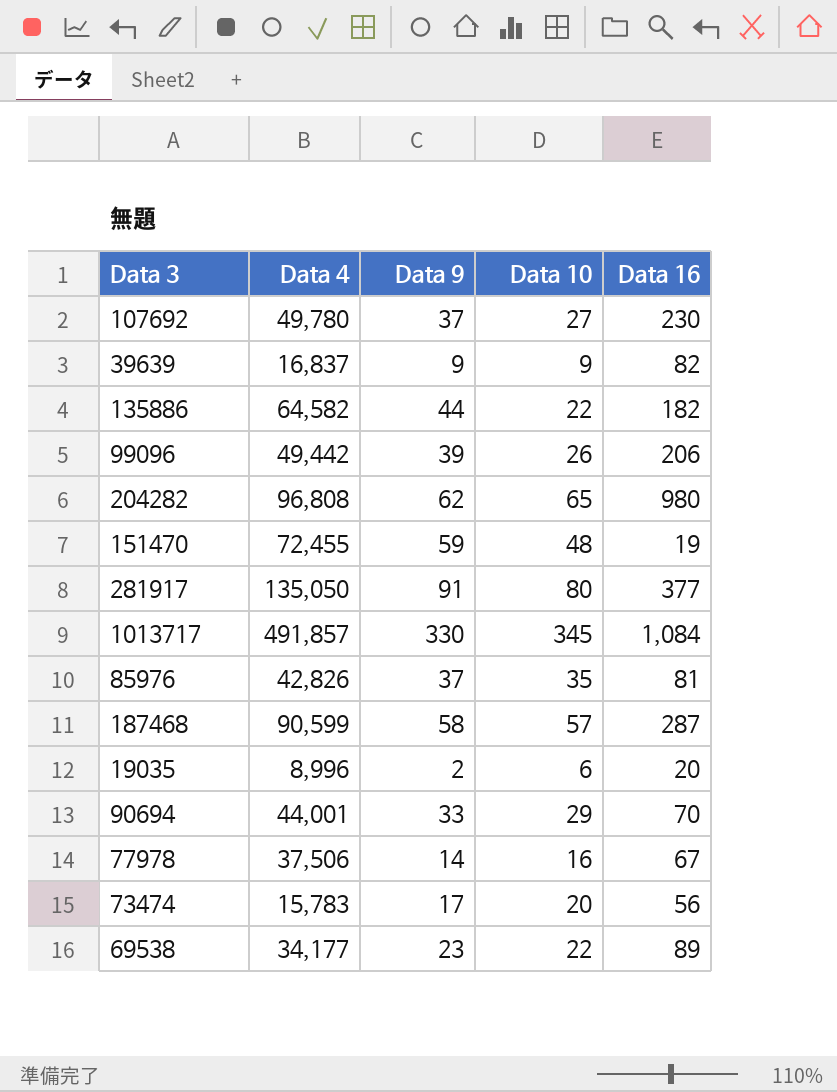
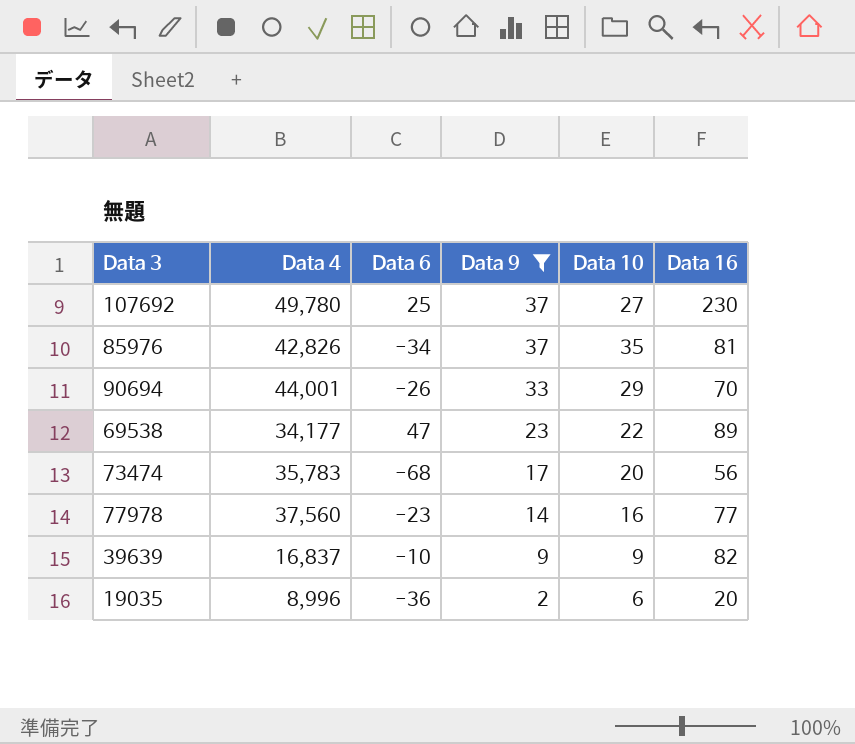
filter: none -> Data 9 <= 37
row order: none -> Data 9 descending
column Data 6 | position: none -> 3
73474 | Data 4: 15,783 -> 35,783
77978 | Data 4: 37,506 -> 37,560
77978 | Data 16: 67 -> 77

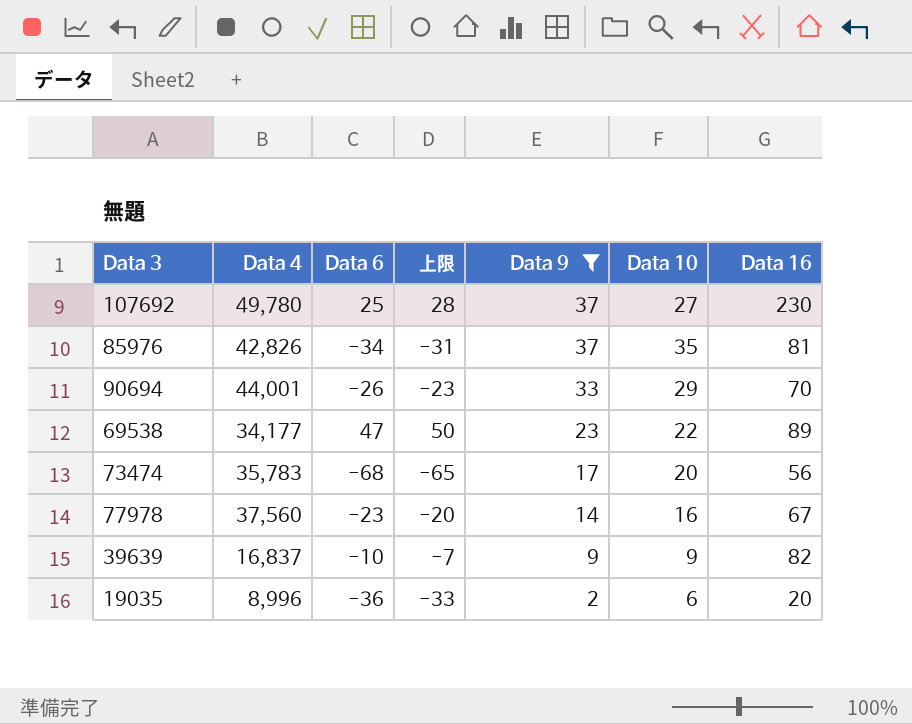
column 上限 | formula: none -> [Data 6] + 3
77978 | Data 16: 77 -> 67

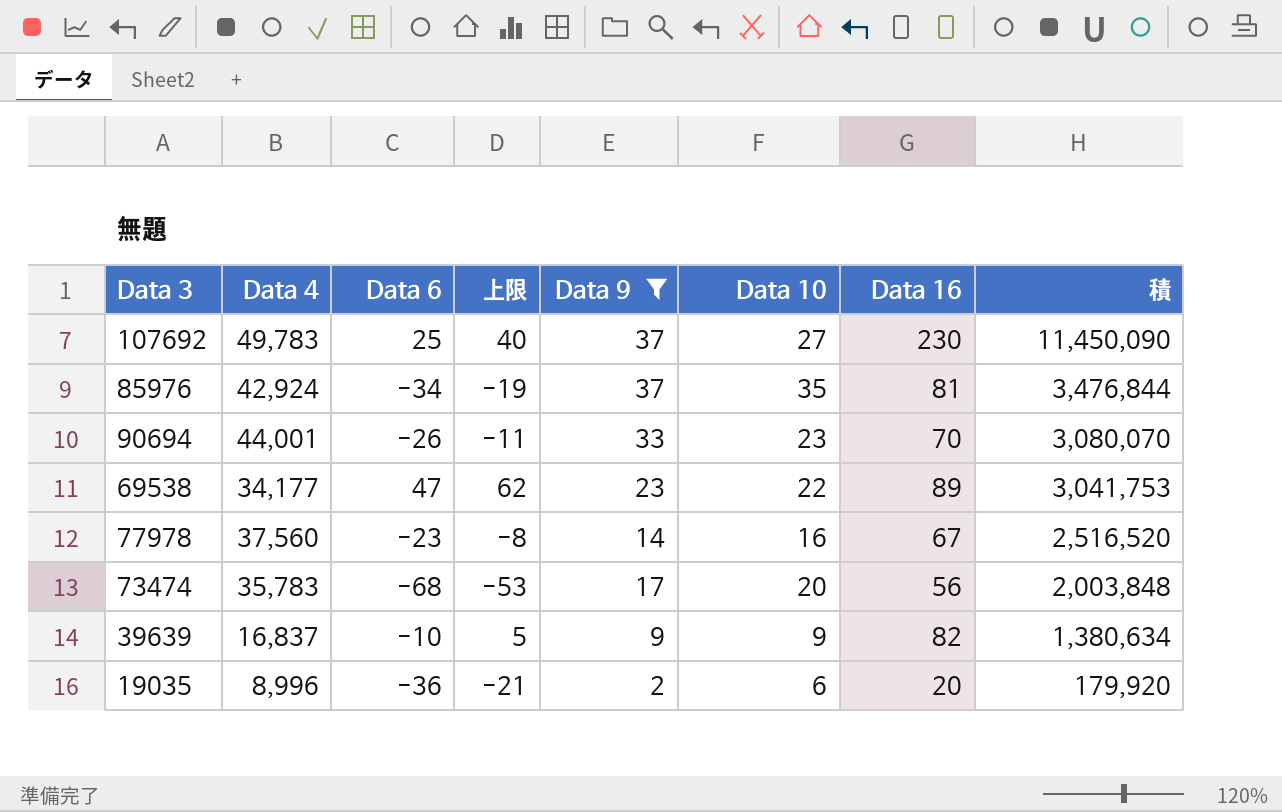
row order: Data 9 descending -> 積 descending
column 上限 | formula: [Data 6] + 3 -> [Data 6] + 15
column 積 | formula: none -> [Data 4] * [Data 16]
107692 | Data 4: 49,780 -> 49,783
85976 | Data 4: 42,826 -> 42,924
90694 | Data 10: 29 -> 23

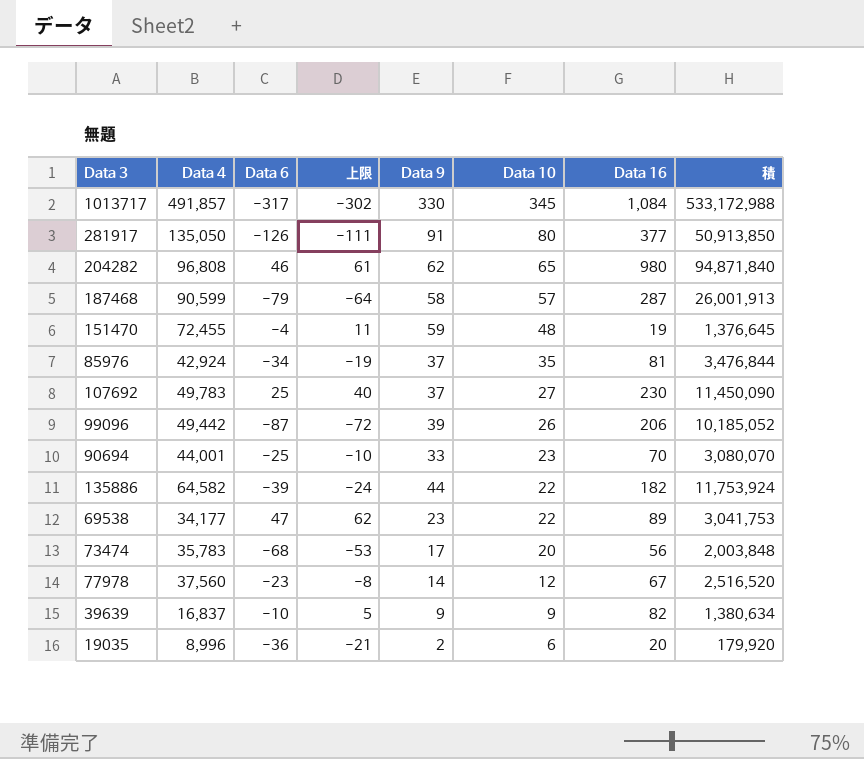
filter: Data 9 <= 37 -> none
row order: 積 descending -> Data 10 descending
90694 | Data 6: -26 -> -25
90694 | 上限: -11 -> -10
77978 | Data 10: 16 -> 12

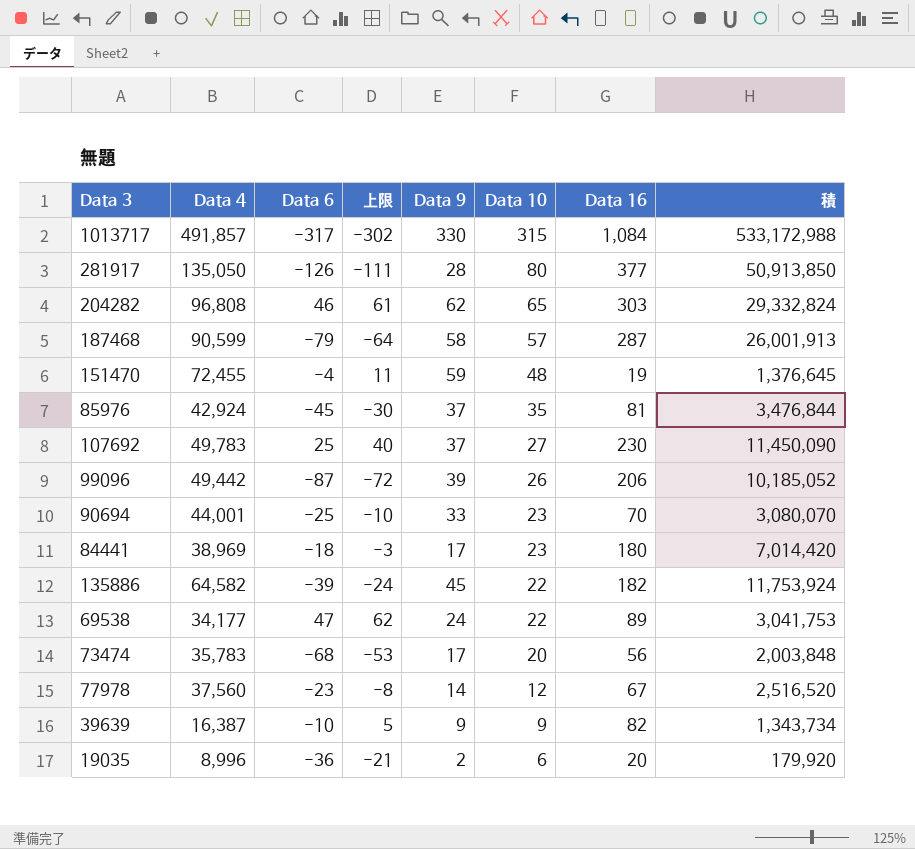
1013717 | Data 10: 345 -> 315
281917 | Data 9: 91 -> 28
204282 | Data 16: 980 -> 303
204282 | 積: 94,871,840 -> 29,332,824
85976 | Data 6: -34 -> -45
85976 | 上限: -19 -> -30
row 84441: none -> 38,969 | -18 | -3 | 17 | 23 | 180 | 7,014,420
135886 | Data 9: 44 -> 45
69538 | Data 9: 23 -> 24
39639 | Data 4: 16,837 -> 16,387
39639 | 積: 1,380,634 -> 1,343,734

